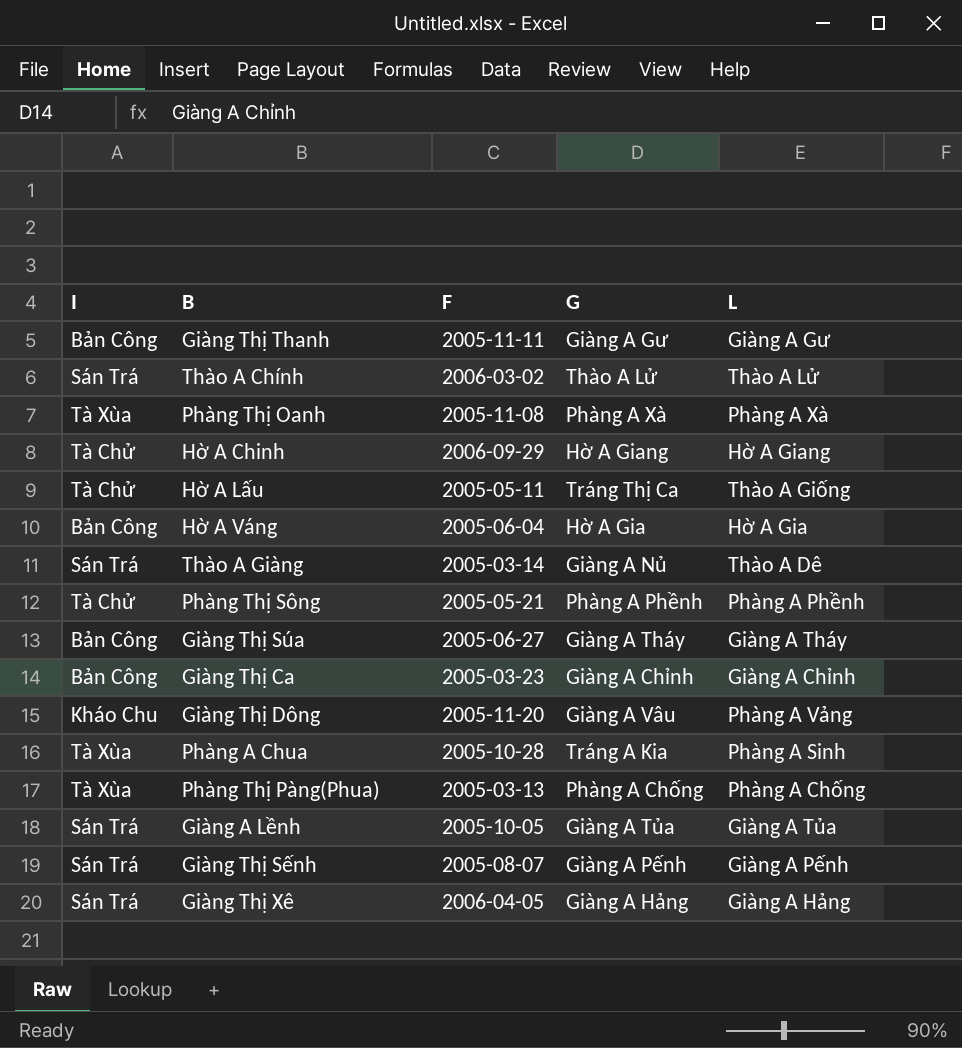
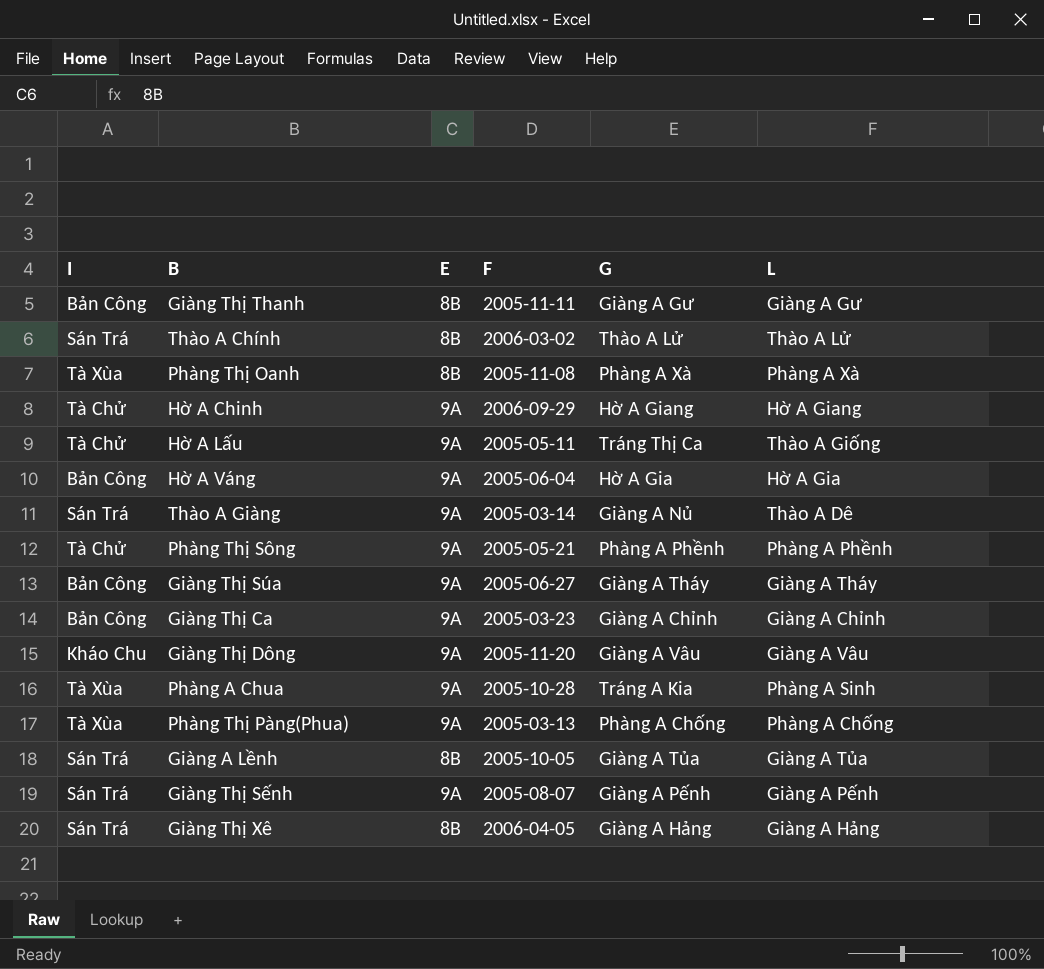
column E | position: none -> 3
Giàng Thị Dông | L: Phàng A Vảng -> Giàng A Vâu

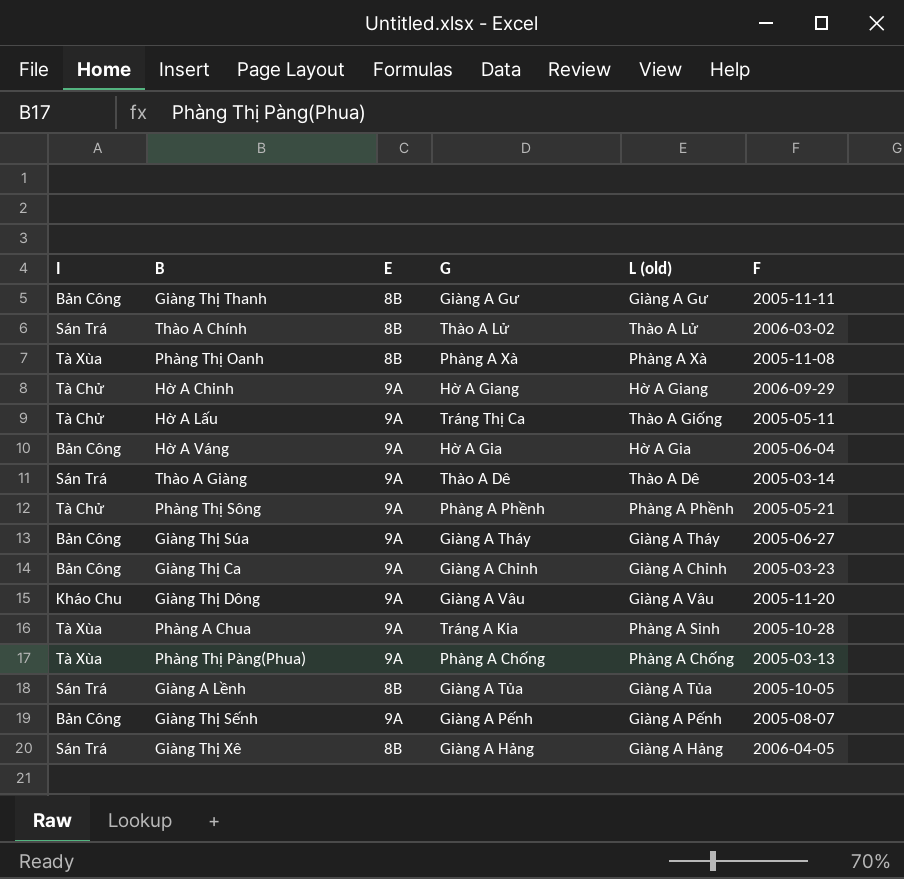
column name: L -> L (old)
column F | position: 4 -> 6
Thào A Giàng | G: Giàng A Nủ -> Thào A Dê
Giàng Thị Sếnh | I: Sán Trá -> Bản Công

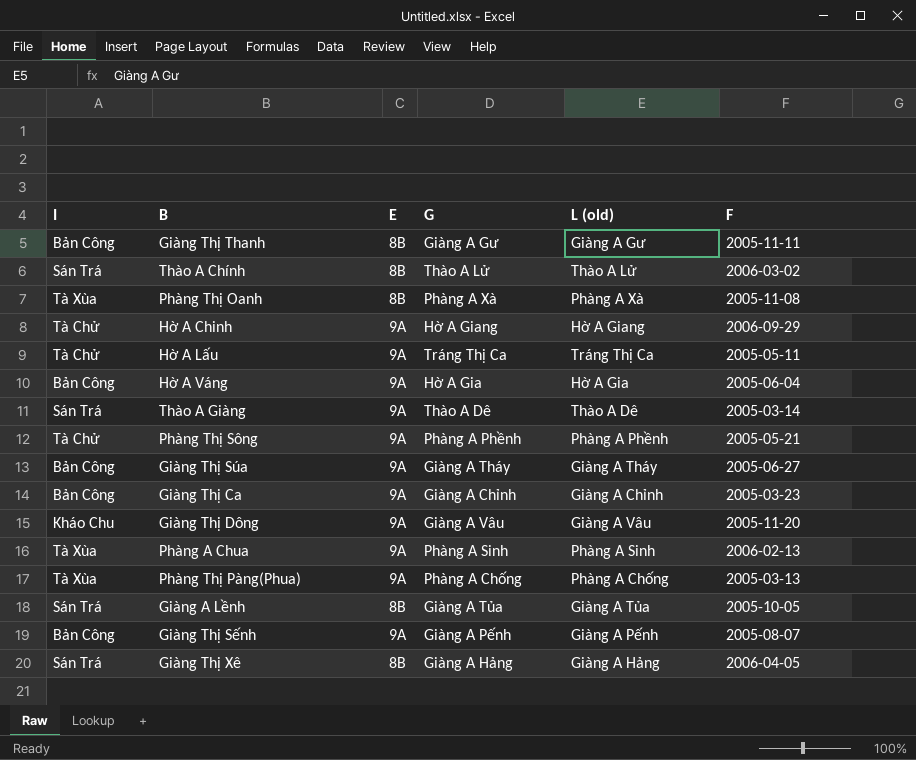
Hờ A Lấu | L (old): Thào A Giống -> Tráng Thị Ca
Phàng A Chua | G: Tráng A Kia -> Phàng A Sinh
Phàng A Chua | F: 2005-10-28 -> 2006-02-13

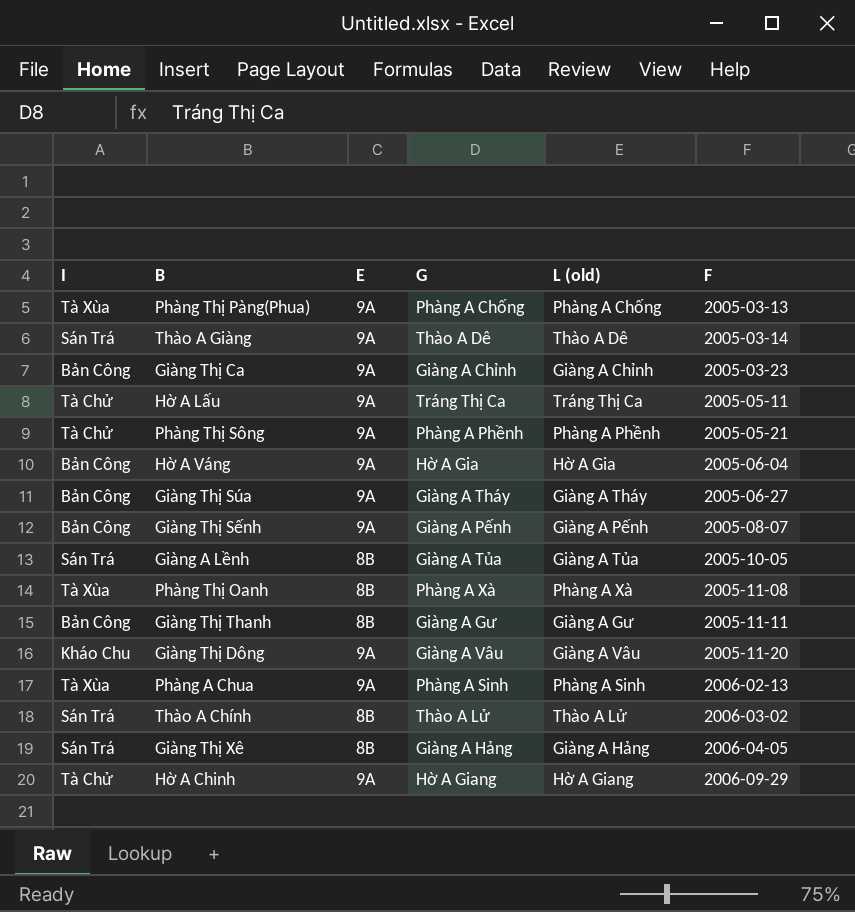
row order: none -> F ascending

